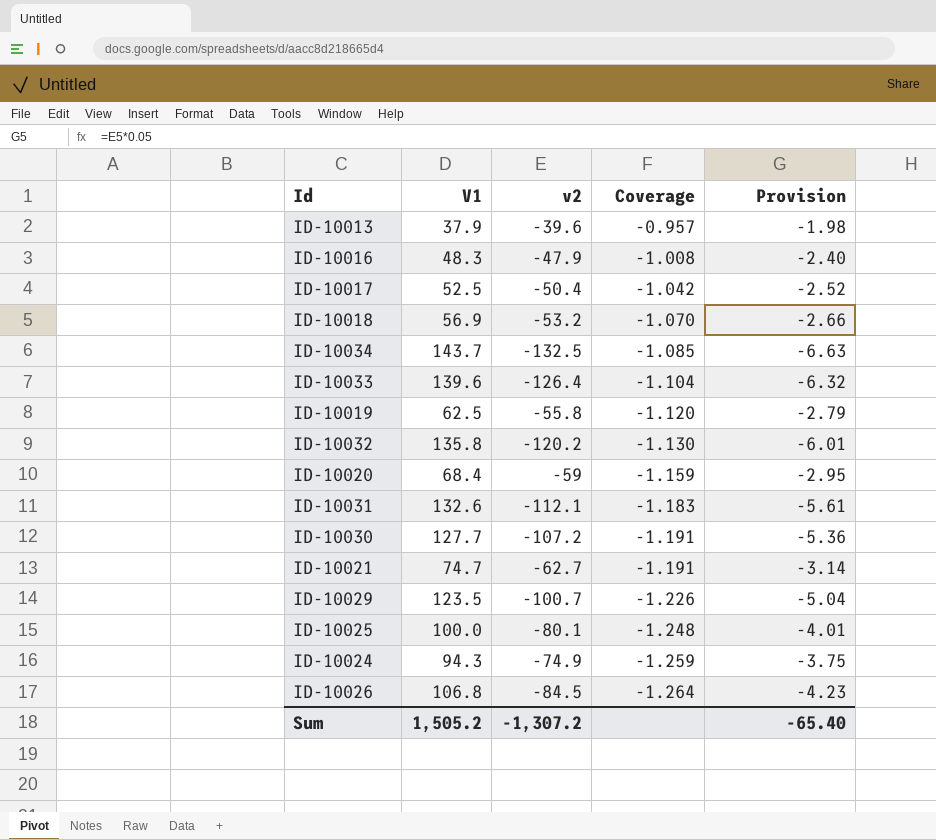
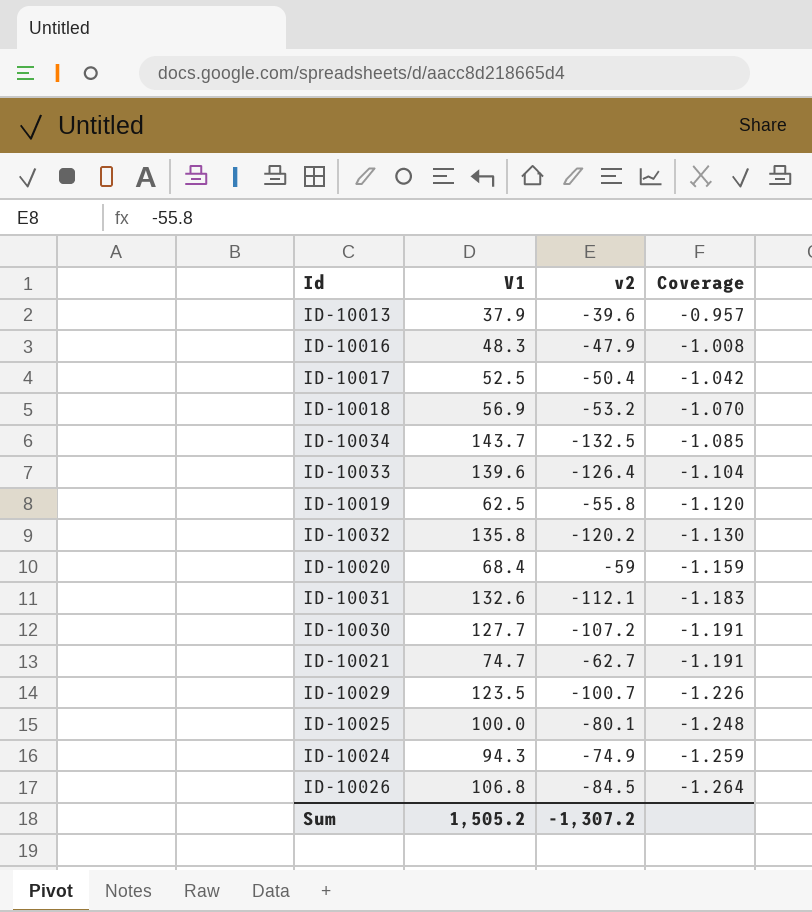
column Provision | formula: [v2] * 0.05 -> none

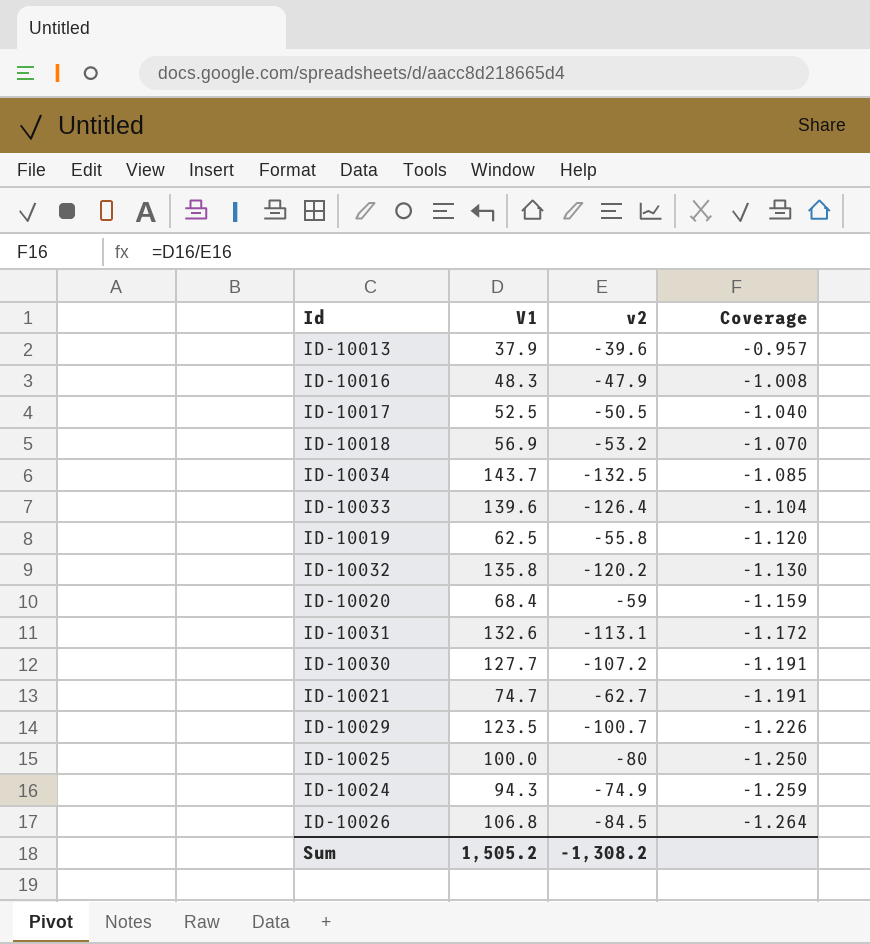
ID-10017 | v2: -50.4 -> -50.5
ID-10017 | Coverage: -1.042 -> -1.040
ID-10031 | v2: -112.1 -> -113.1
ID-10031 | Coverage: -1.183 -> -1.172
ID-10025 | v2: -80.1 -> -80
ID-10025 | Coverage: -1.248 -> -1.250
Sum | v2: -1,307.2 -> -1,308.2

